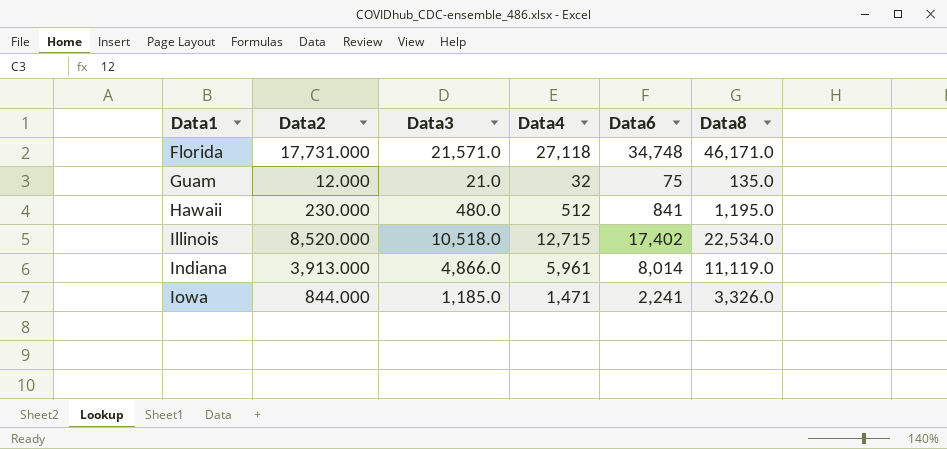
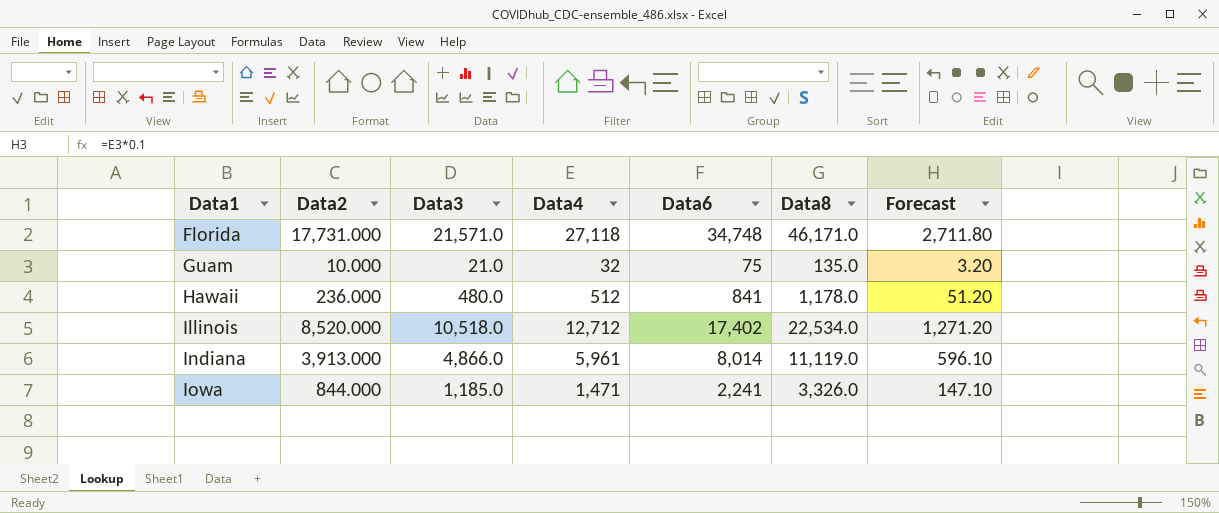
column Forecast | formula: none -> [Data4] * 0.1
Guam | Data2: 12.000 -> 10.000
Hawaii | Data2: 230.000 -> 236.000
Hawaii | Data8: 1,195.0 -> 1,178.0
Illinois | Data4: 12,715 -> 12,712

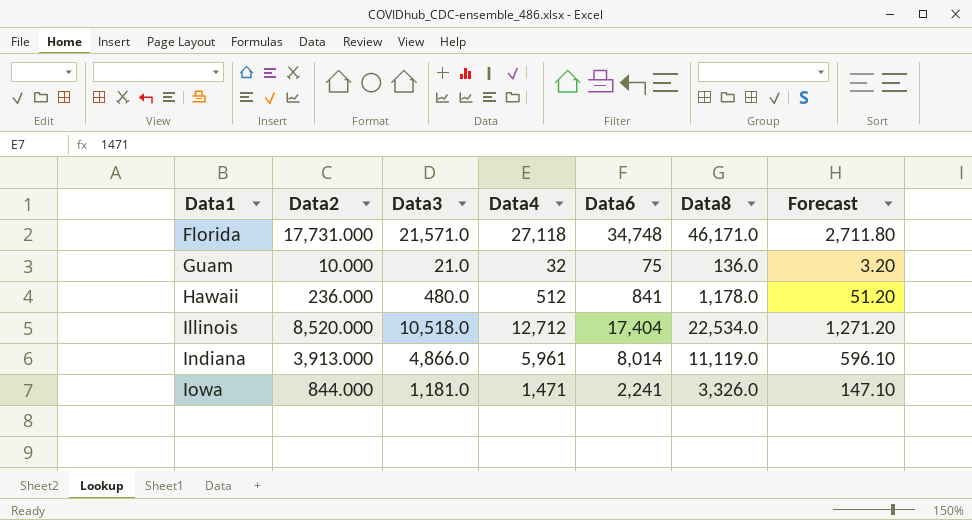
Guam | Data8: 135.0 -> 136.0
Illinois | Data6: 17,402 -> 17,404
Iowa | Data3: 1,185.0 -> 1,181.0

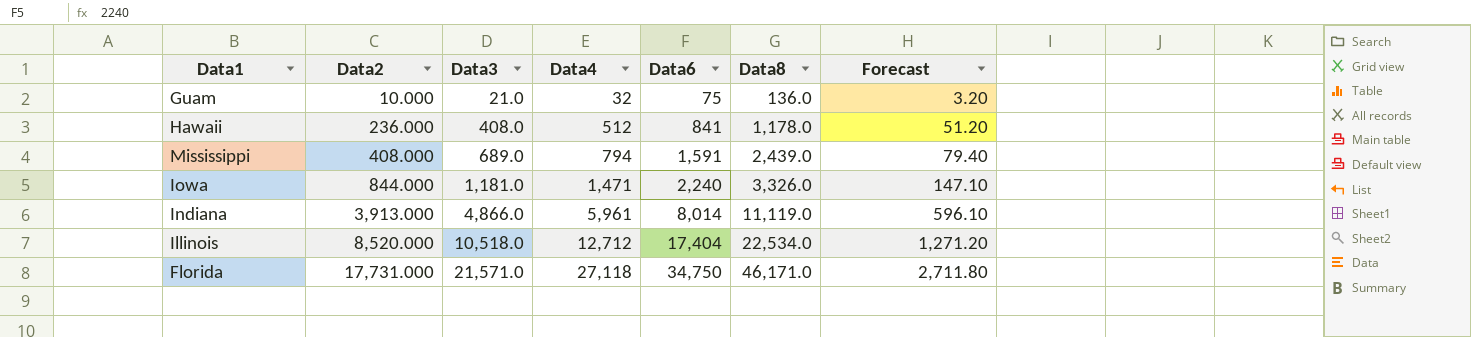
row order: Data1 ascending -> Data2 ascending
Hawaii | Data3: 480.0 -> 408.0
row Mississippi: none -> 408.000 | 689.0 | 794 | 1,591 | 2,439.0 | 79.40
Iowa | Data6: 2,241 -> 2,240
Florida | Data6: 34,748 -> 34,750

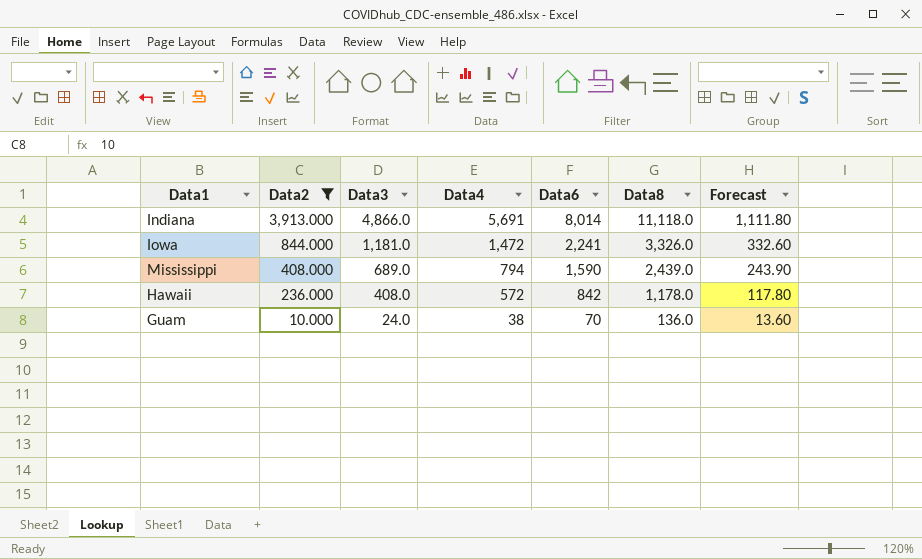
filter: none -> Data2 <= 3,913.000
row order: Data2 ascending -> Data2 descending
column Forecast | formula: [Data4] * 0.1 -> [Data8] * 0.1
Indiana | Data4: 5,961 -> 5,691
Indiana | Data8: 11,119.0 -> 11,118.0
Iowa | Data4: 1,471 -> 1,472
Iowa | Data6: 2,240 -> 2,241
Mississippi | Data6: 1,591 -> 1,590
Hawaii | Data4: 512 -> 572
Hawaii | Data6: 841 -> 842
Guam | Data3: 21.0 -> 24.0
Guam | Data4: 32 -> 38
Guam | Data6: 75 -> 70

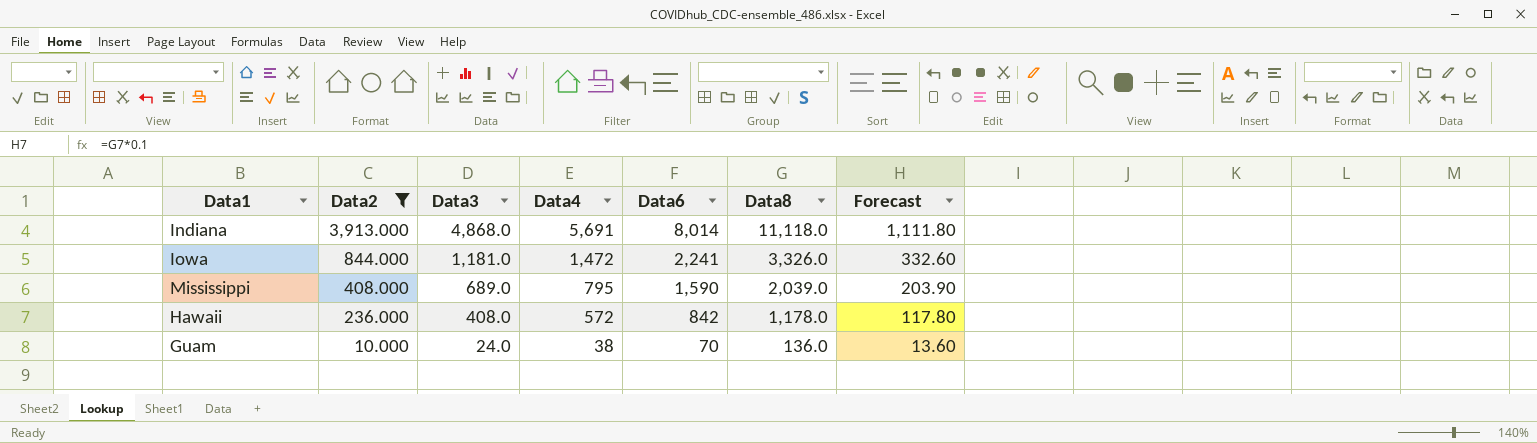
Indiana | Data3: 4,866.0 -> 4,868.0
Mississippi | Data4: 794 -> 795
Mississippi | Data8: 2,439.0 -> 2,039.0
Mississippi | Forecast: 243.90 -> 203.90

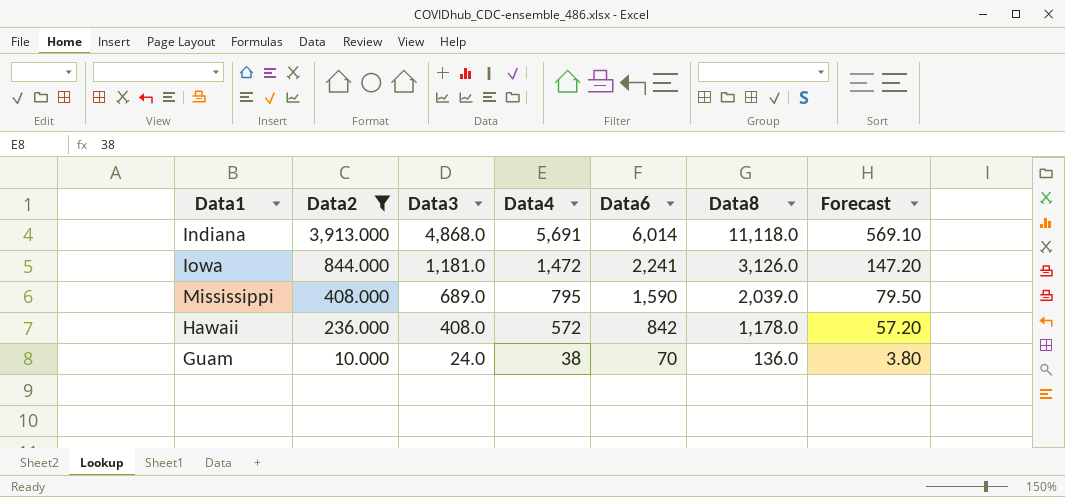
column Forecast | formula: [Data8] * 0.1 -> [Data4] * 0.1
Indiana | Data6: 8,014 -> 6,014
Iowa | Data8: 3,326.0 -> 3,126.0

